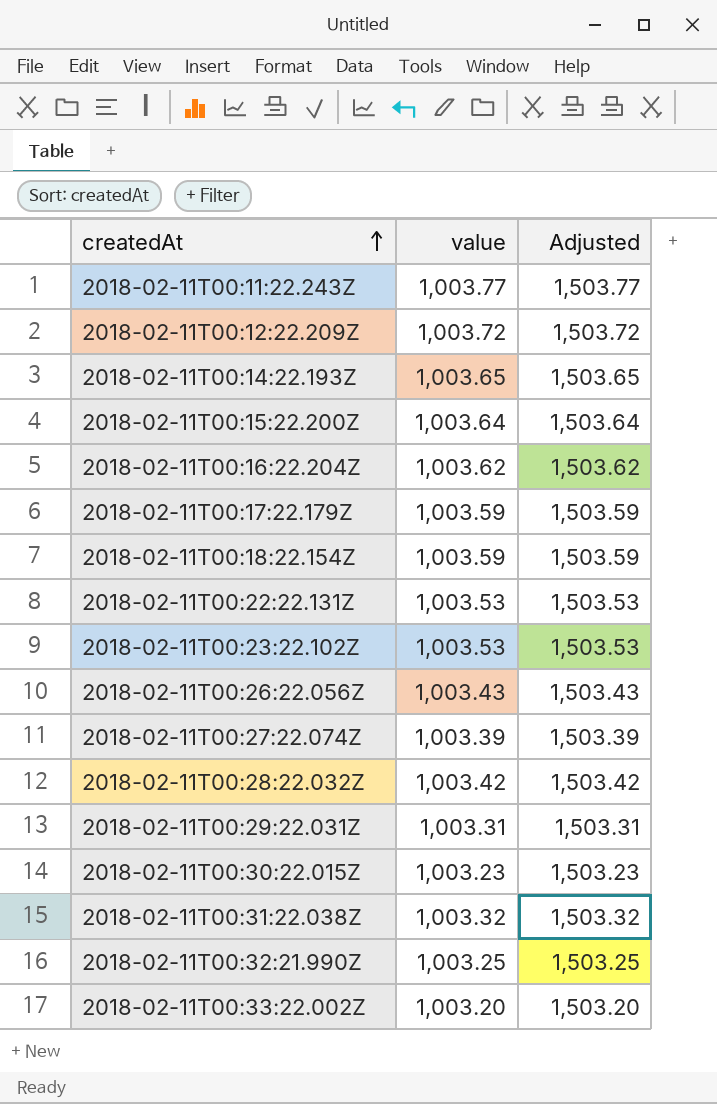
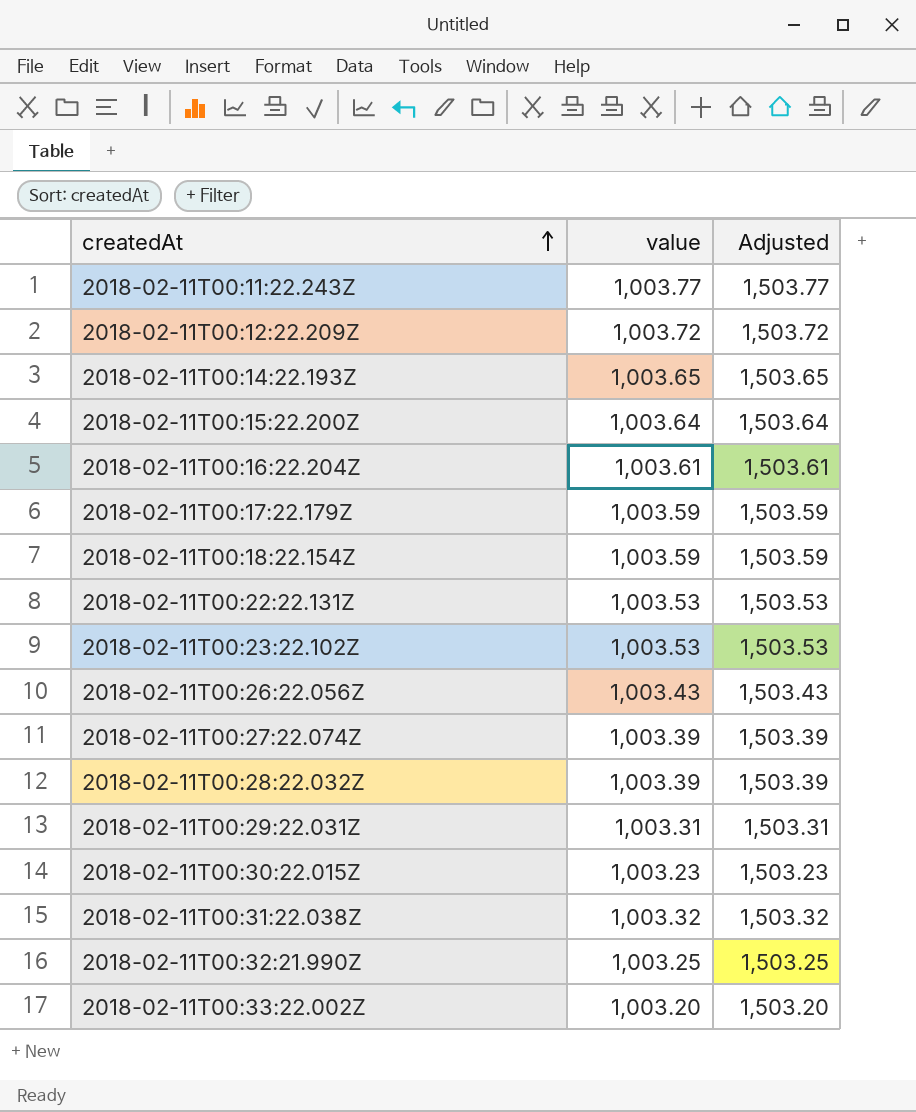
2018-02-11T00:16:22.204Z | value: 1,003.62 -> 1,003.61
2018-02-11T00:16:22.204Z | Adjusted: 1,503.62 -> 1,503.61
2018-02-11T00:28:22.032Z | value: 1,003.42 -> 1,003.39
2018-02-11T00:28:22.032Z | Adjusted: 1,503.42 -> 1,503.39

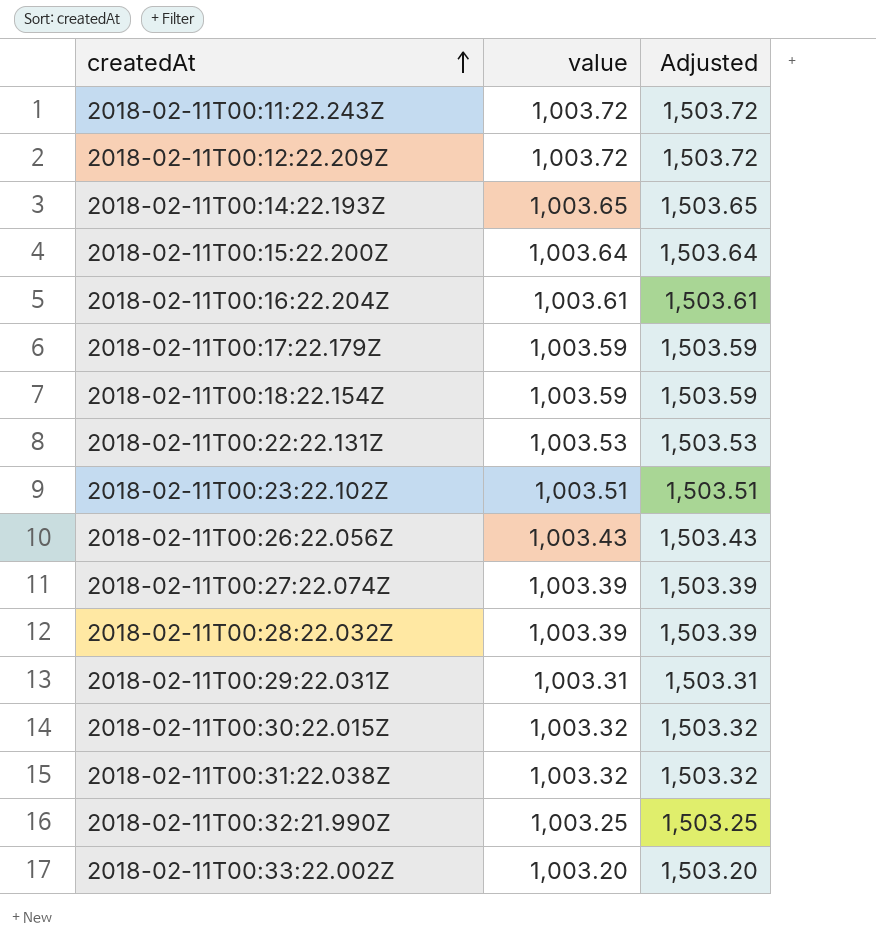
2018-02-11T00:11:22.243Z | value: 1,003.77 -> 1,003.72
2018-02-11T00:11:22.243Z | Adjusted: 1,503.77 -> 1,503.72
2018-02-11T00:23:22.102Z | value: 1,003.53 -> 1,003.51
2018-02-11T00:23:22.102Z | Adjusted: 1,503.53 -> 1,503.51
2018-02-11T00:30:22.015Z | value: 1,003.23 -> 1,003.32
2018-02-11T00:30:22.015Z | Adjusted: 1,503.23 -> 1,503.32

